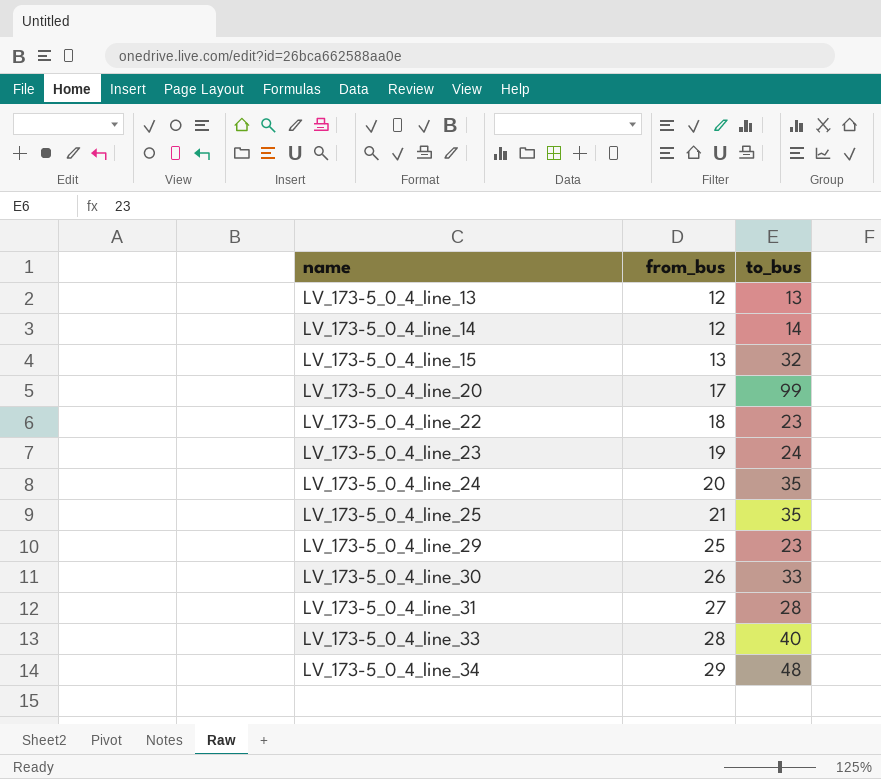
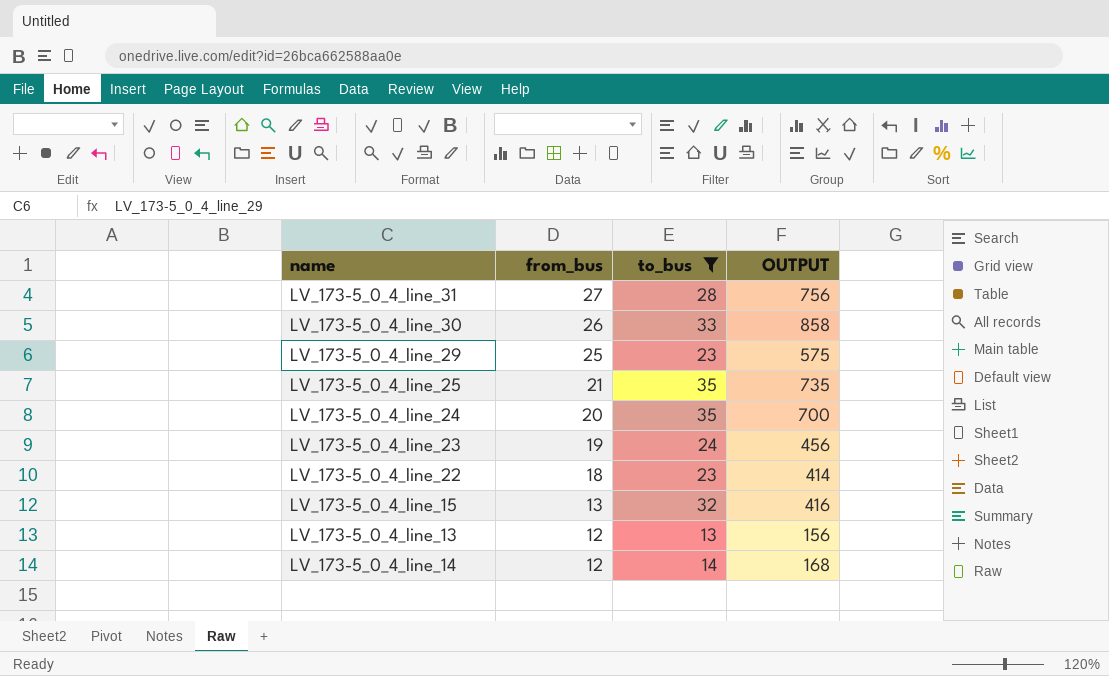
filter: none -> to_bus <= 35
row order: name ascending -> from_bus descending
column OUTPUT | formula: none -> [from_bus] * [to_bus]

